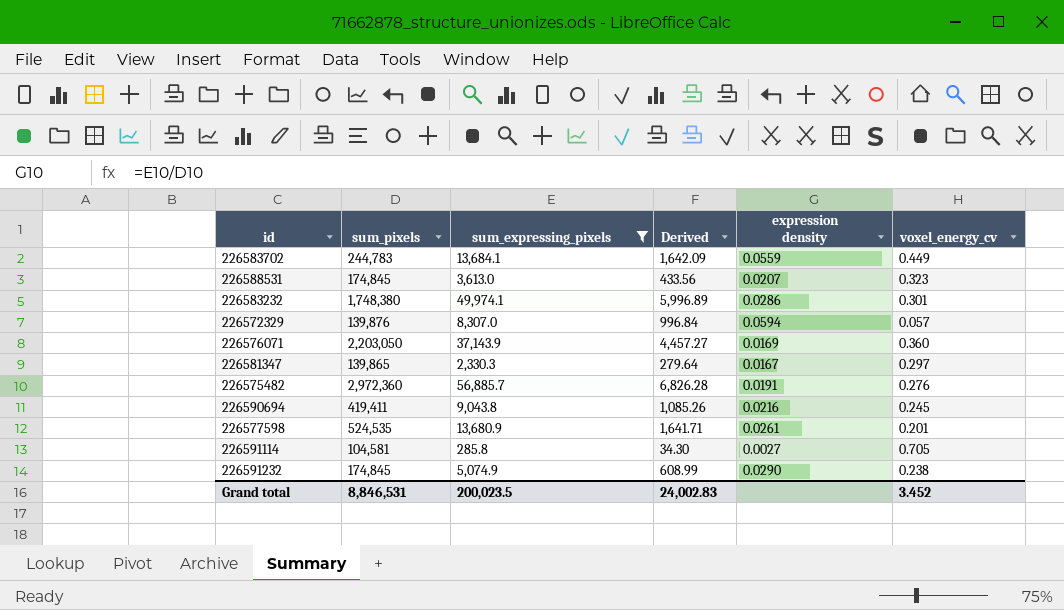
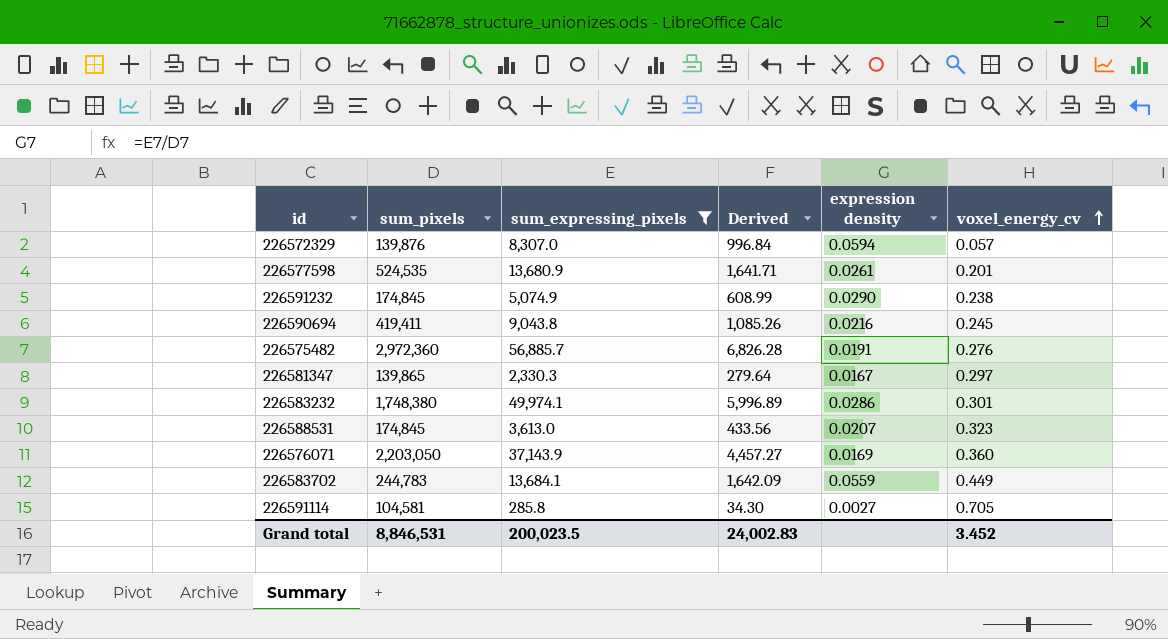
row order: none -> voxel_energy_cv ascending

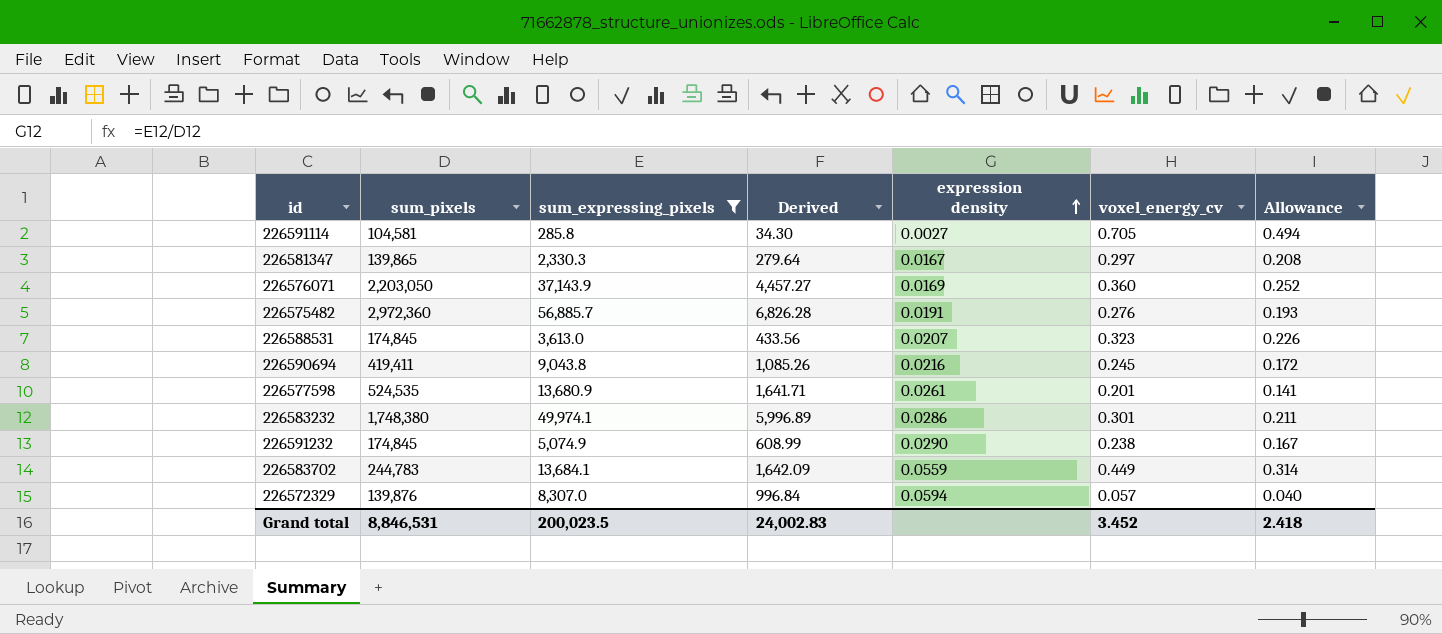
row order: voxel_energy_cv ascending -> expression density ascending
column Allowance | formula: none -> [voxel_energy_cv] * 0.7

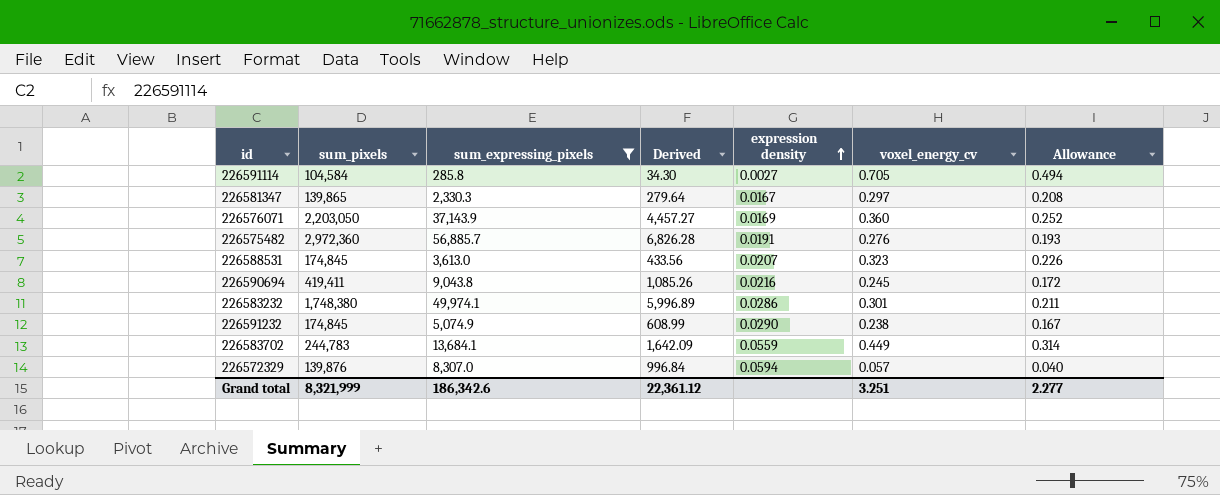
row 226577598: 524,535 | 13,680.9 | 1,641.71 | 0.0261 | 0.201 | 0.141 -> none
226591114 | sum_pixels: 104,581 -> 104,584
Grand total | sum_pixels: 8,846,531 -> 8,321,999
Grand total | sum_expressing_pixels: 200,023.5 -> 186,342.6
Grand total | Derived: 24,002.83 -> 22,361.12
Grand total | voxel_energy_cv: 3.452 -> 3.251
Grand total | Allowance: 2.418 -> 2.277

